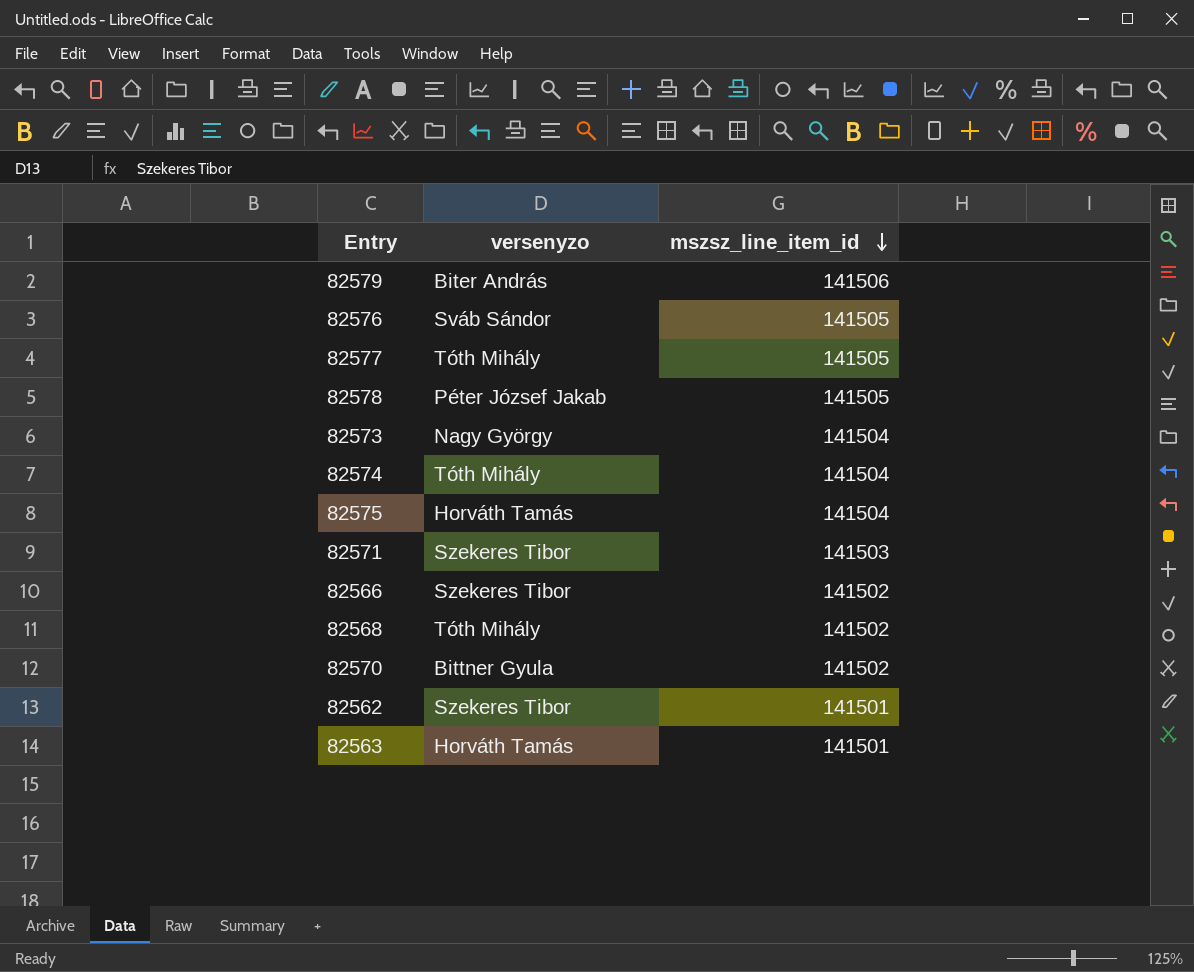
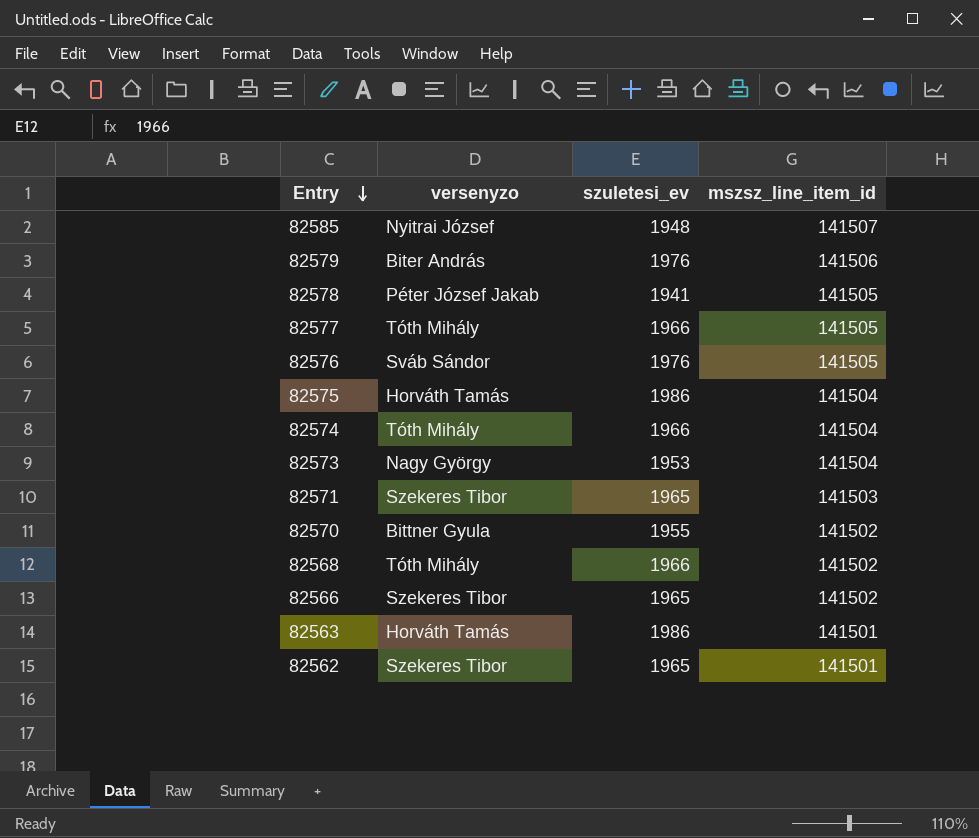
row order: mszsz_line_item_id descending -> Entry descending
column szuletesi_ev | position: none -> 3
row 82585: none -> Nyitrai József | 1948 | 141507

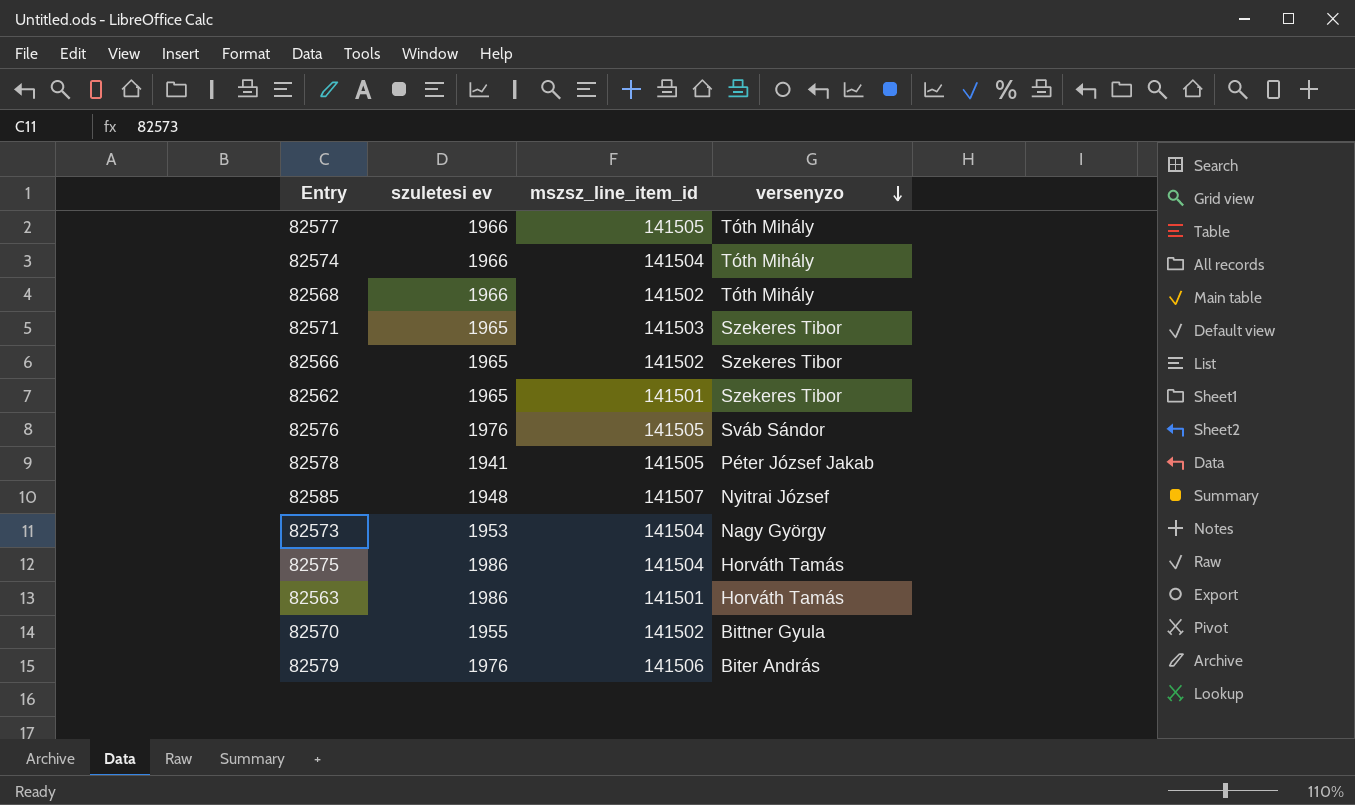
row order: Entry descending -> versenyzo descending
column name: szuletesi_ev -> szuletesi ev
column versenyzo | position: 2 -> 4

